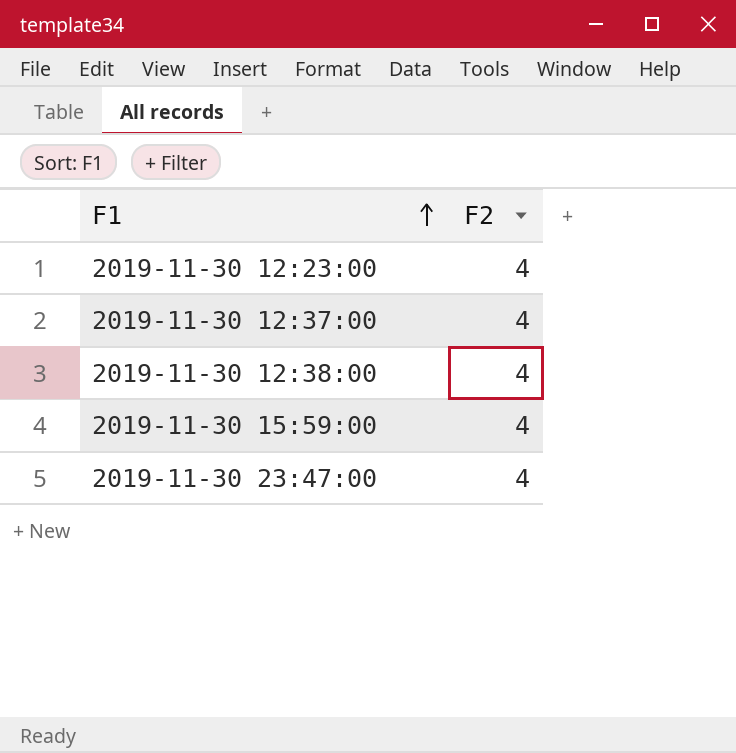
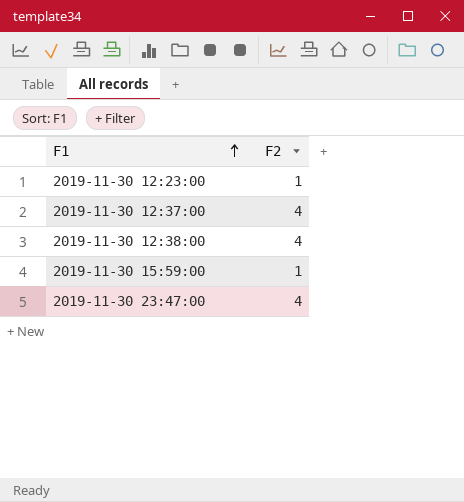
2019-11-30 12:23:00 | F2: 4 -> 1
2019-11-30 15:59:00 | F2: 4 -> 1

